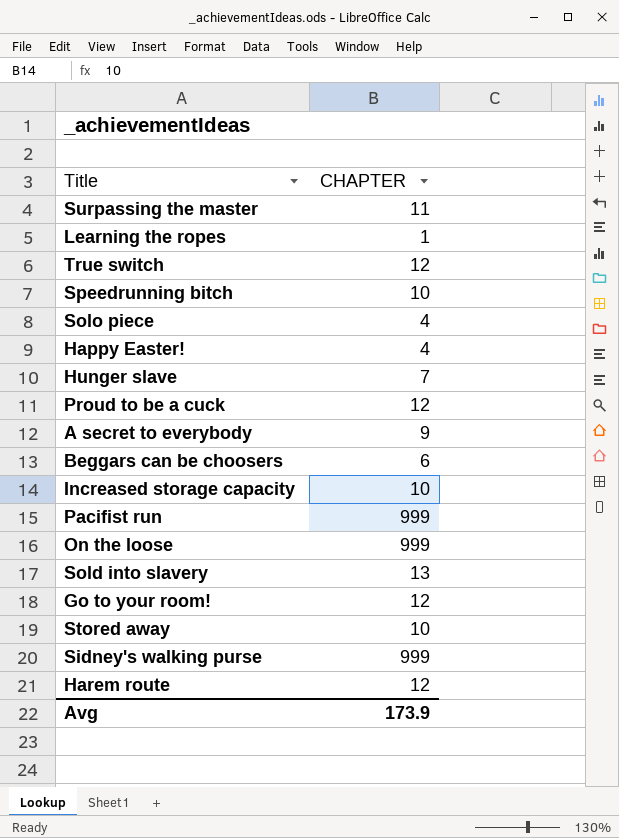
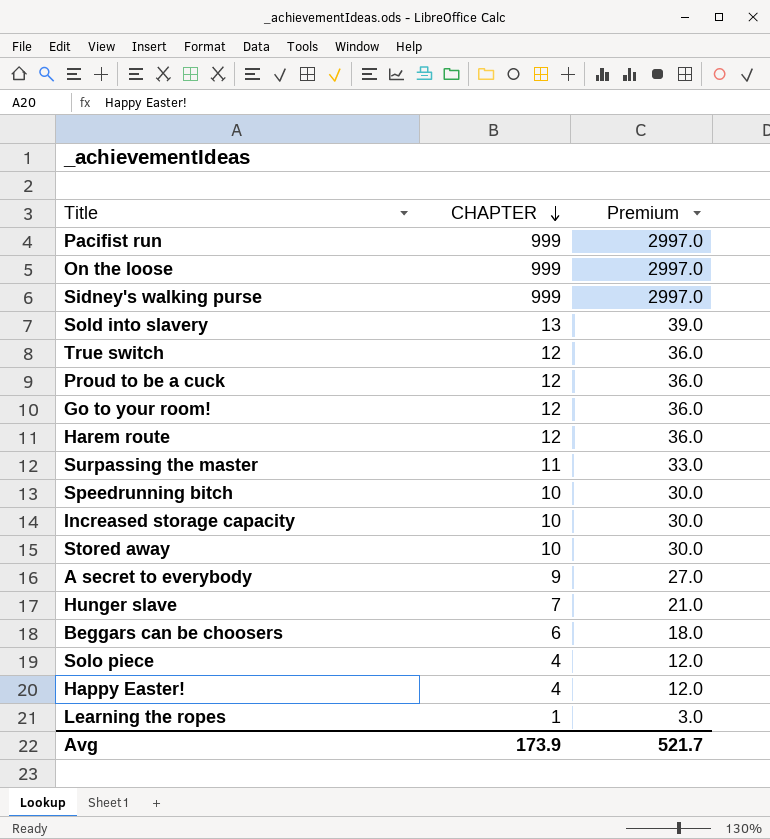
row order: none -> CHAPTER descending
column Premium | formula: none -> [CHAPTER] * 3

